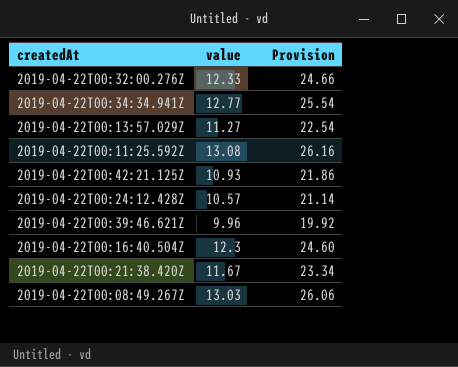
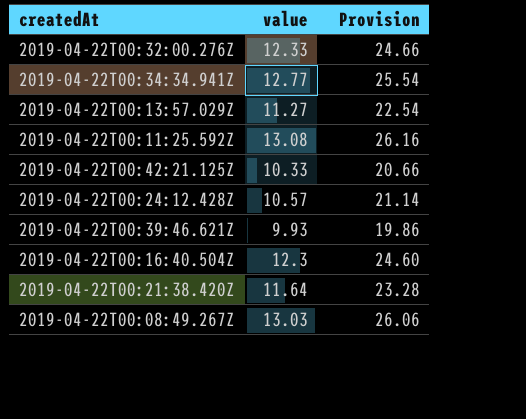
2019-04-22T00:42:21.125Z | value: 10.93 -> 10.33
2019-04-22T00:42:21.125Z | Provision: 21.86 -> 20.66
2019-04-22T00:39:46.621Z | value: 9.96 -> 9.93
2019-04-22T00:39:46.621Z | Provision: 19.92 -> 19.86
2019-04-22T00:21:38.420Z | value: 11.67 -> 11.64
2019-04-22T00:21:38.420Z | Provision: 23.34 -> 23.28

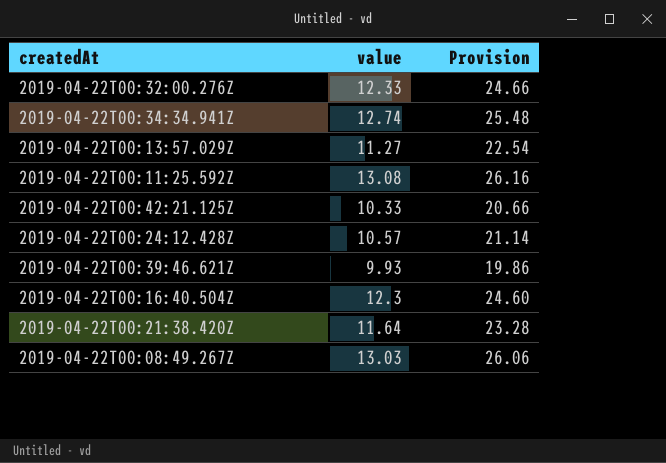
2019-04-22T00:34:34.941Z | value: 12.77 -> 12.74
2019-04-22T00:34:34.941Z | Provision: 25.54 -> 25.48

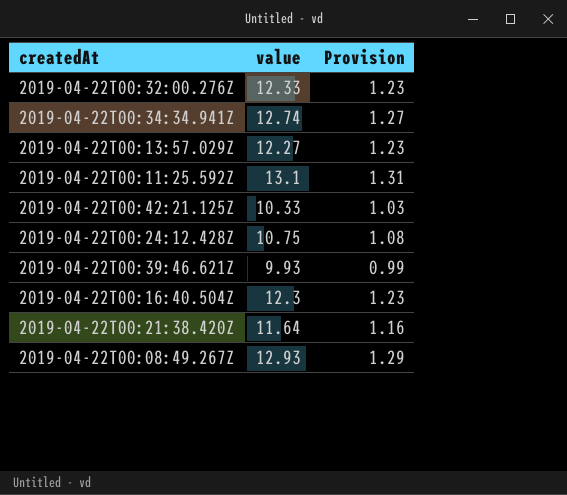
column Provision | formula: [value] * 2 -> [value] * 0.1
2019-04-22T00:13:57.029Z | value: 11.27 -> 12.27
2019-04-22T00:11:25.592Z | value: 13.08 -> 13.1
2019-04-22T00:24:12.428Z | value: 10.57 -> 10.75
2019-04-22T00:08:49.267Z | value: 13.03 -> 12.93

